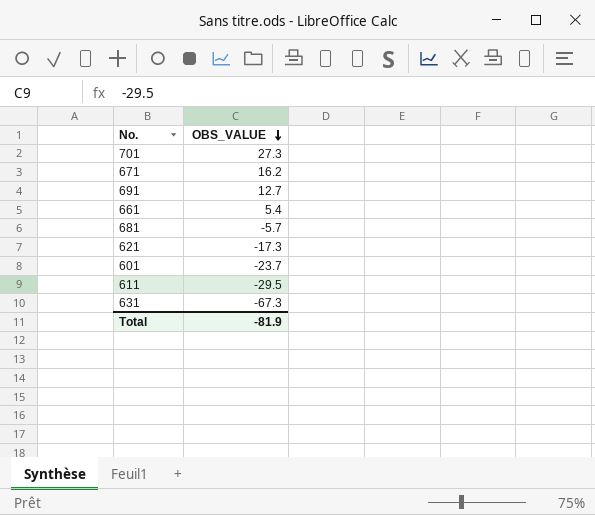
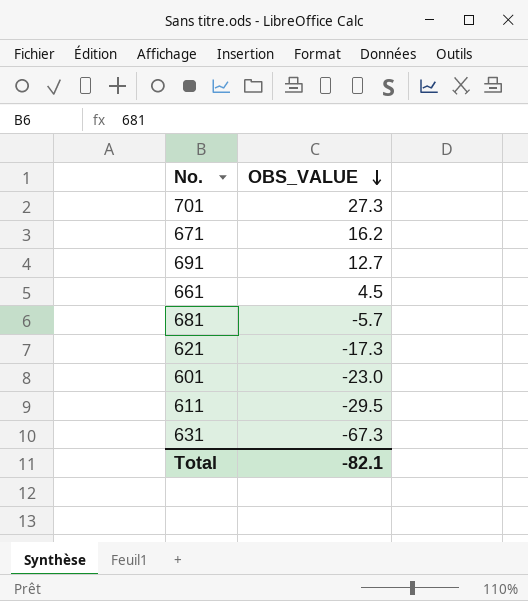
661 | OBS_VALUE: 5.4 -> 4.5
601 | OBS_VALUE: -23.7 -> -23.0
Total | OBS_VALUE: -81.9 -> -82.1

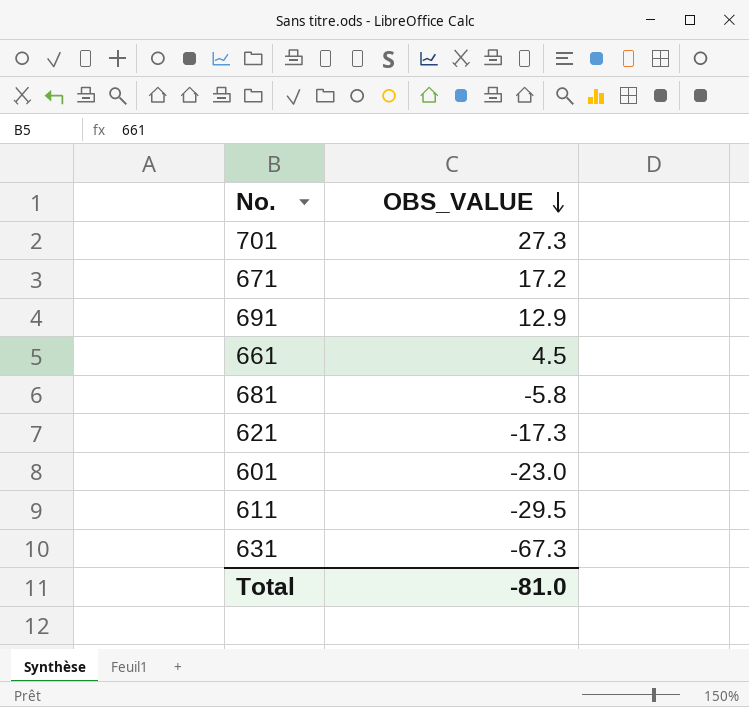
671 | OBS_VALUE: 16.2 -> 17.2
691 | OBS_VALUE: 12.7 -> 12.9
681 | OBS_VALUE: -5.7 -> -5.8
Total | OBS_VALUE: -82.1 -> -81.0

